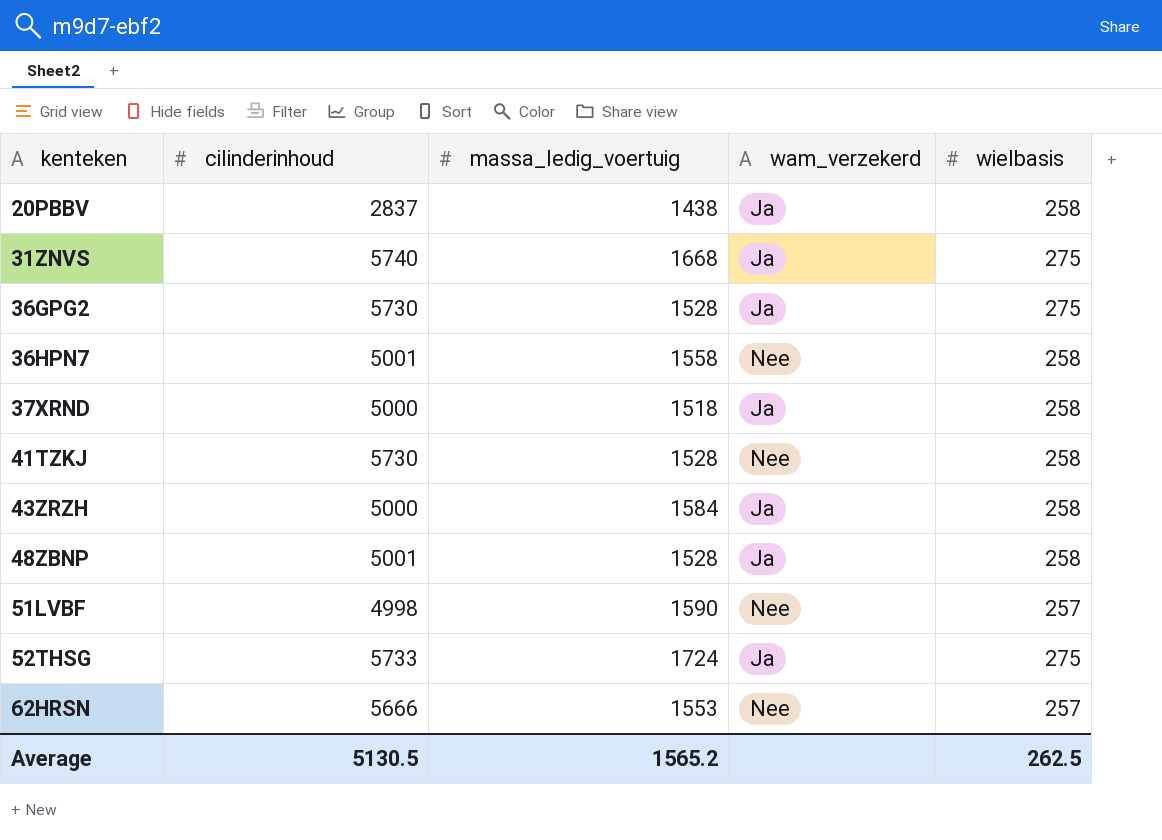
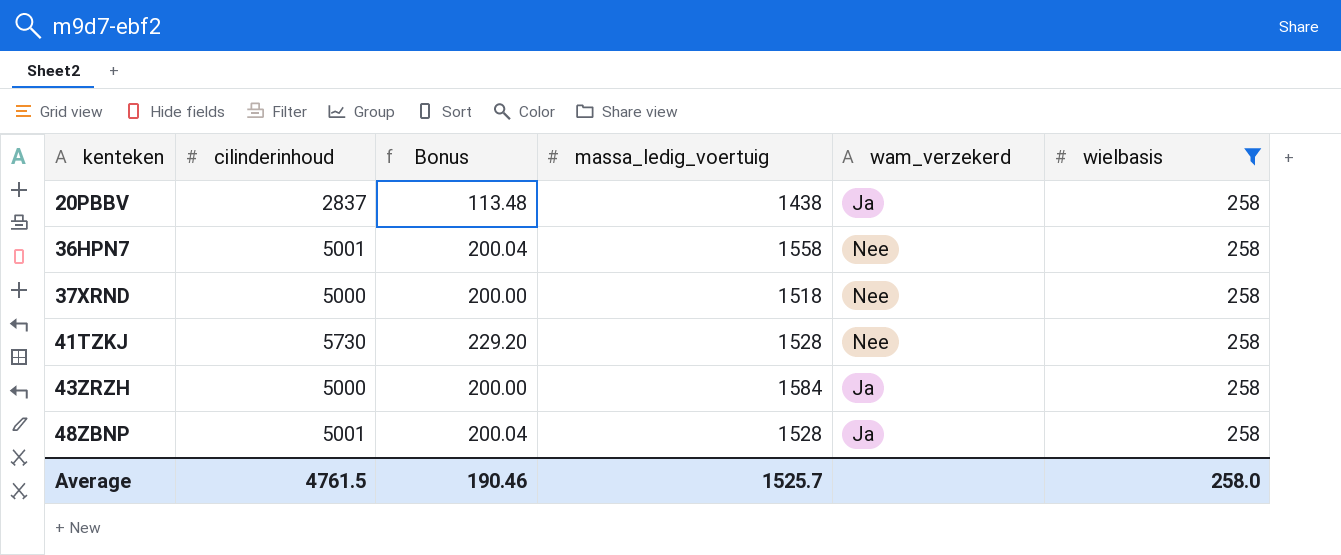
filter: none -> wielbasis = 258
column Bonus | formula: none -> [cilinderinhoud] * 0.04
37XRND | wam_verzekerd: Ja -> Nee
Average | cilinderinhoud: 5130.5 -> 4761.5
Average | massa_ledig_voertuig: 1565.2 -> 1525.7
Average | wielbasis: 262.5 -> 258.0

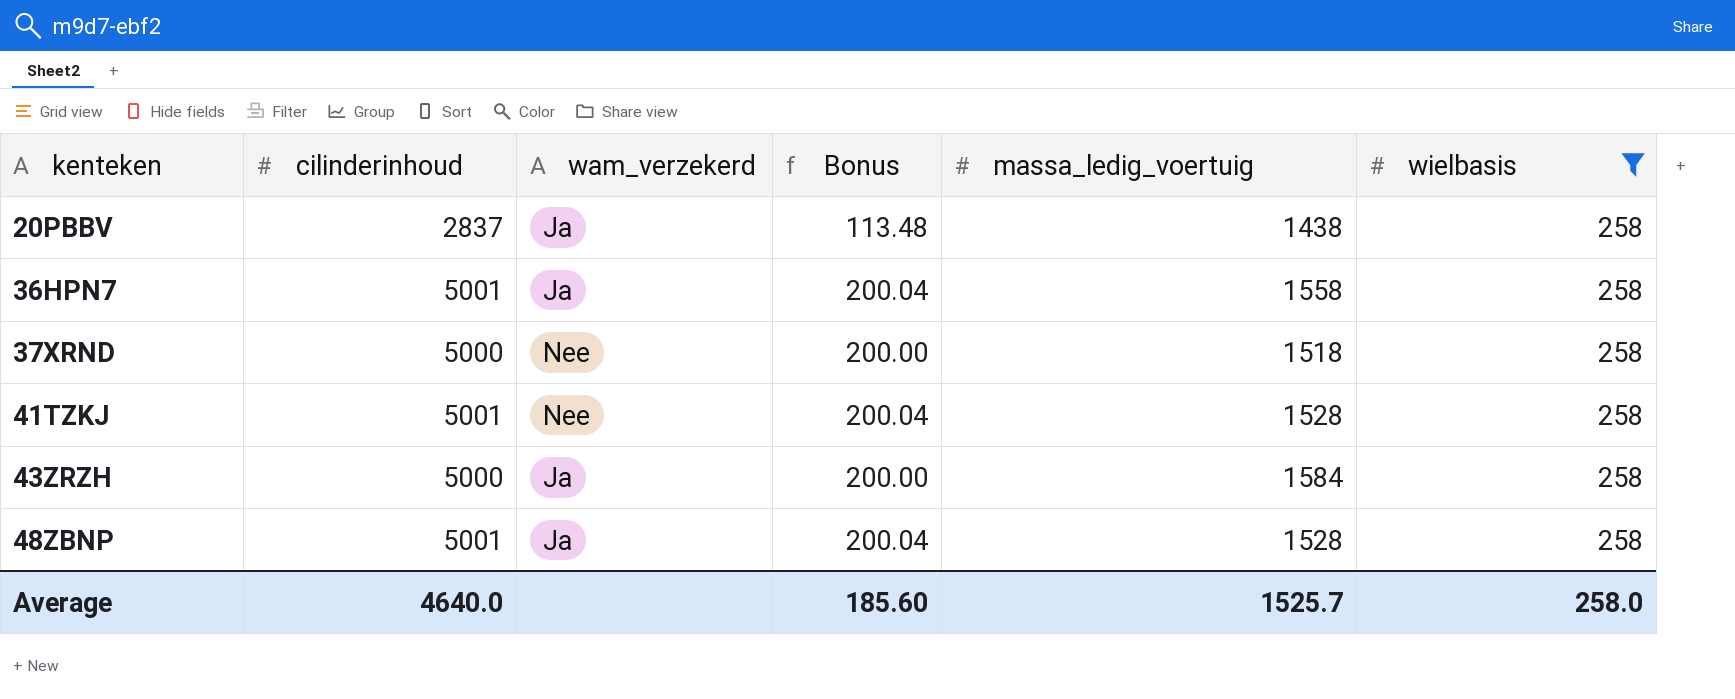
column wam_verzekerd | position: 5 -> 3
36HPN7 | wam_verzekerd: Nee -> Ja
41TZKJ | cilinderinhoud: 5730 -> 5001
41TZKJ | Bonus: 229.20 -> 200.04
Average | cilinderinhoud: 4761.5 -> 4640.0
Average | Bonus: 190.46 -> 185.60

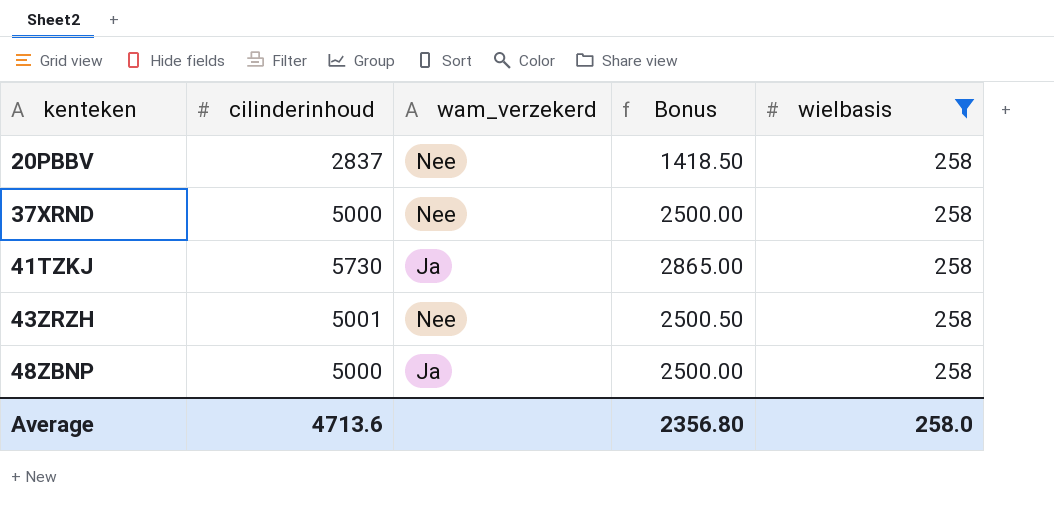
column massa_ledig_voertuig | position: 5 -> none
column Bonus | formula: [cilinderinhoud] * 0.04 -> [cilinderinhoud] * 0.5
row 36HPN7: 5001 | Ja | 200.04 | 1558 | 258 -> none
20PBBV | wam_verzekerd: Ja -> Nee
41TZKJ | cilinderinhoud: 5001 -> 5730
41TZKJ | wam_verzekerd: Nee -> Ja
43ZRZH | cilinderinhoud: 5000 -> 5001
43ZRZH | wam_verzekerd: Ja -> Nee
48ZBNP | cilinderinhoud: 5001 -> 5000
Average | cilinderinhoud: 4640.0 -> 4713.6
Average | Bonus: 185.60 -> 2356.80

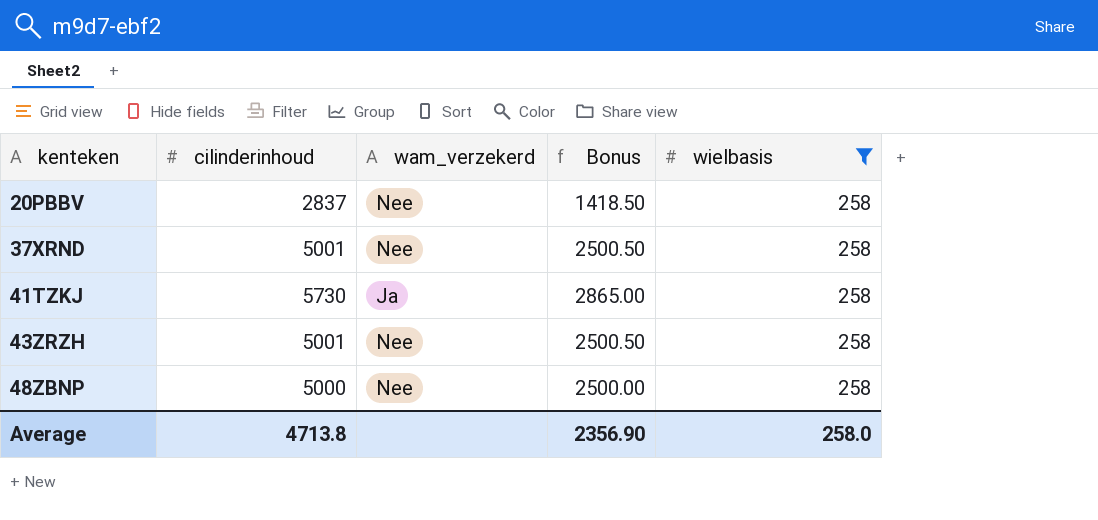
37XRND | cilinderinhoud: 5000 -> 5001
37XRND | Bonus: 2500.00 -> 2500.50
48ZBNP | wam_verzekerd: Ja -> Nee
Average | cilinderinhoud: 4713.6 -> 4713.8
Average | Bonus: 2356.80 -> 2356.90

